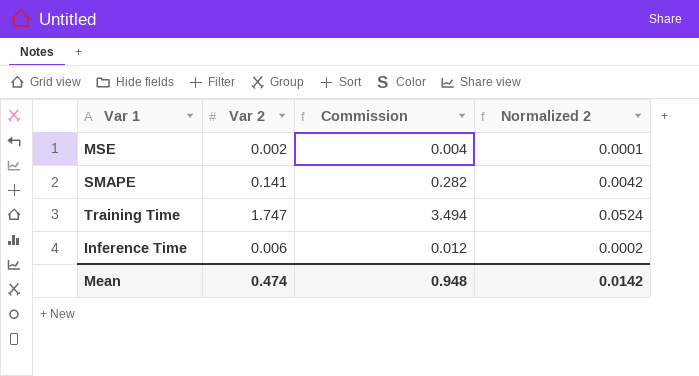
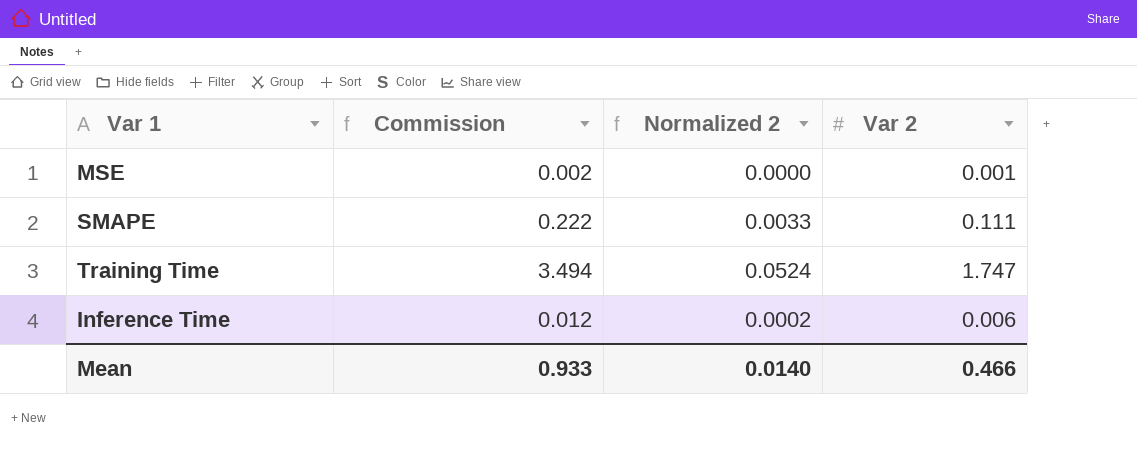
column Var 2 | position: 2 -> 4
MSE | Commission: 0.004 -> 0.002
MSE | Normalized 2: 0.0001 -> 0.0000
MSE | Var 2: 0.002 -> 0.001
SMAPE | Commission: 0.282 -> 0.222
SMAPE | Normalized 2: 0.0042 -> 0.0033
SMAPE | Var 2: 0.141 -> 0.111
Mean | Commission: 0.948 -> 0.933
Mean | Normalized 2: 0.0142 -> 0.0140
Mean | Var 2: 0.474 -> 0.466

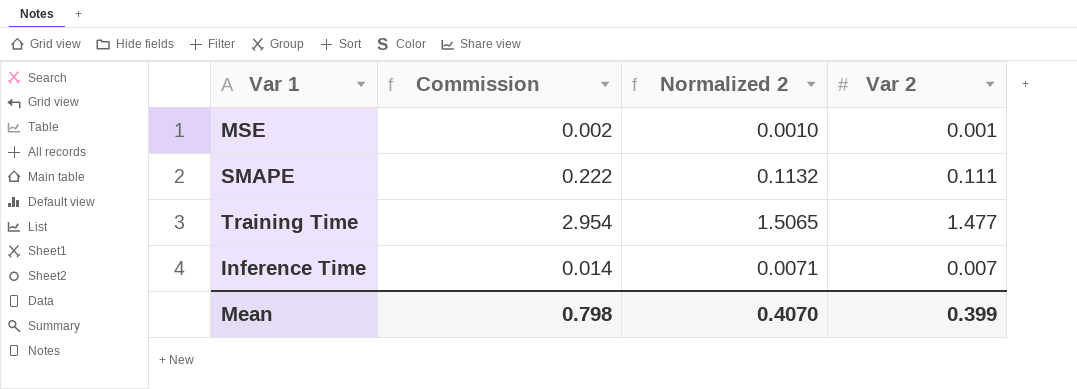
column Normalized 2 | formula: [Var 2] * 0.03 -> [Var 2] * 1.02
Training Time | Commission: 3.494 -> 2.954
Training Time | Var 2: 1.747 -> 1.477
Inference Time | Commission: 0.012 -> 0.014
Inference Time | Var 2: 0.006 -> 0.007
Mean | Commission: 0.933 -> 0.798
Mean | Normalized 2: 0.0140 -> 0.4070
Mean | Var 2: 0.466 -> 0.399

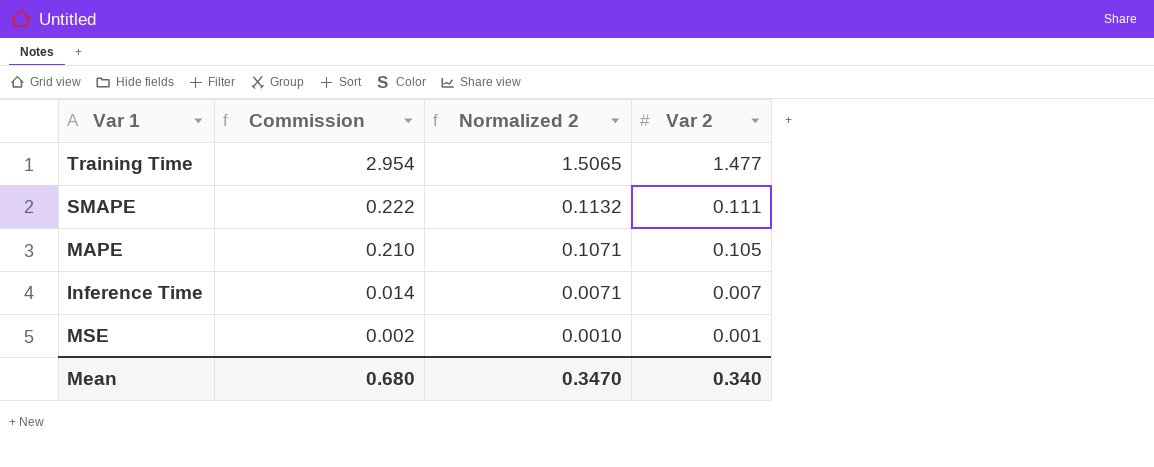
row order: none -> Commission descending
row MAPE: none -> 0.210 | 0.1071 | 0.105
Mean | Commission: 0.798 -> 0.680
Mean | Normalized 2: 0.4070 -> 0.3470
Mean | Var 2: 0.399 -> 0.340

